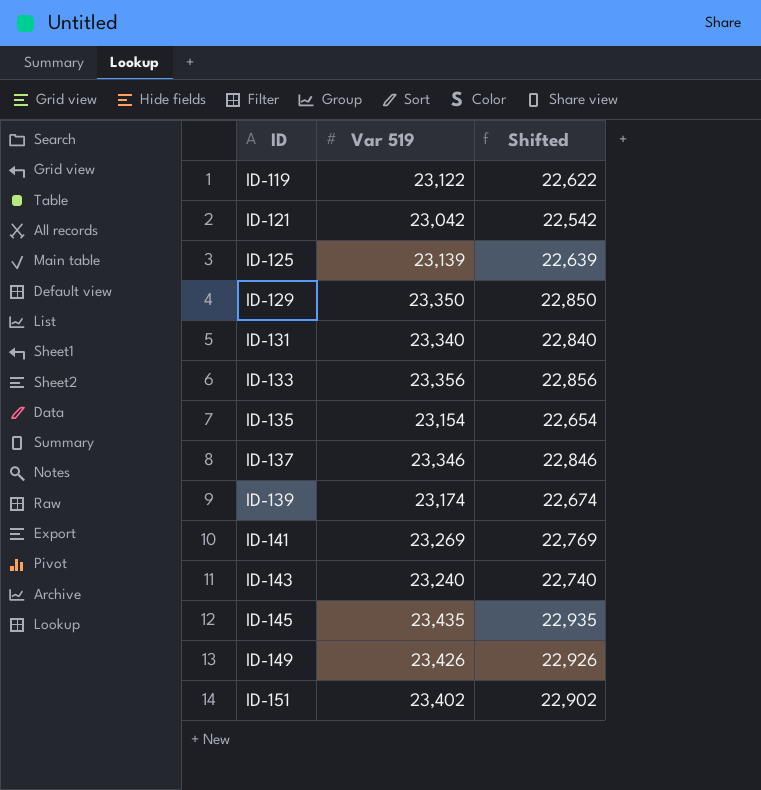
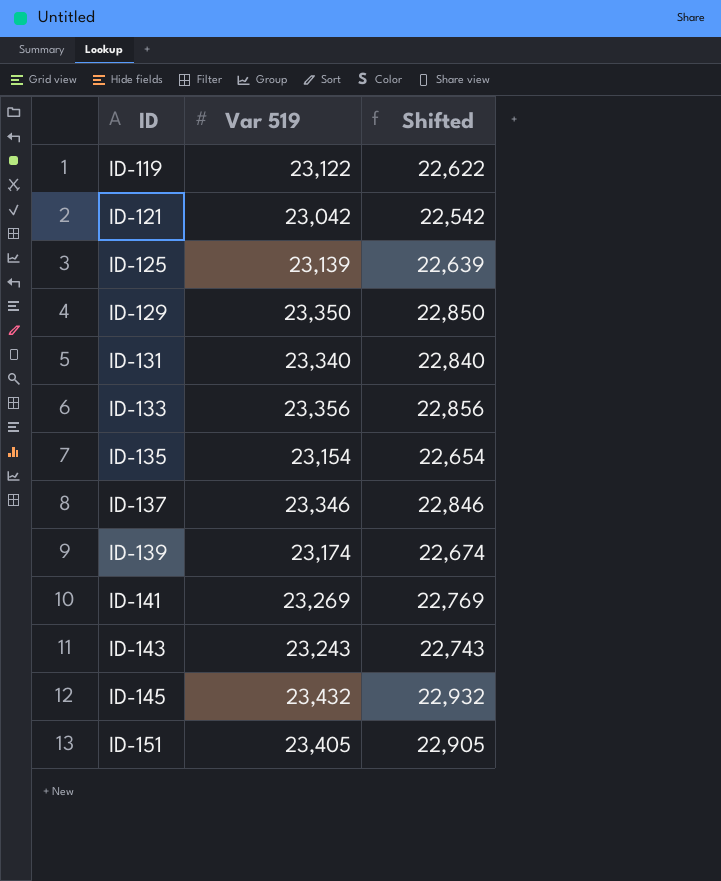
row ID-149: 23,426 | 22,926 -> none
ID-143 | Var 519: 23,240 -> 23,243
ID-143 | Shifted: 22,740 -> 22,743
ID-145 | Var 519: 23,435 -> 23,432
ID-145 | Shifted: 22,935 -> 22,932
ID-151 | Var 519: 23,402 -> 23,405
ID-151 | Shifted: 22,902 -> 22,905

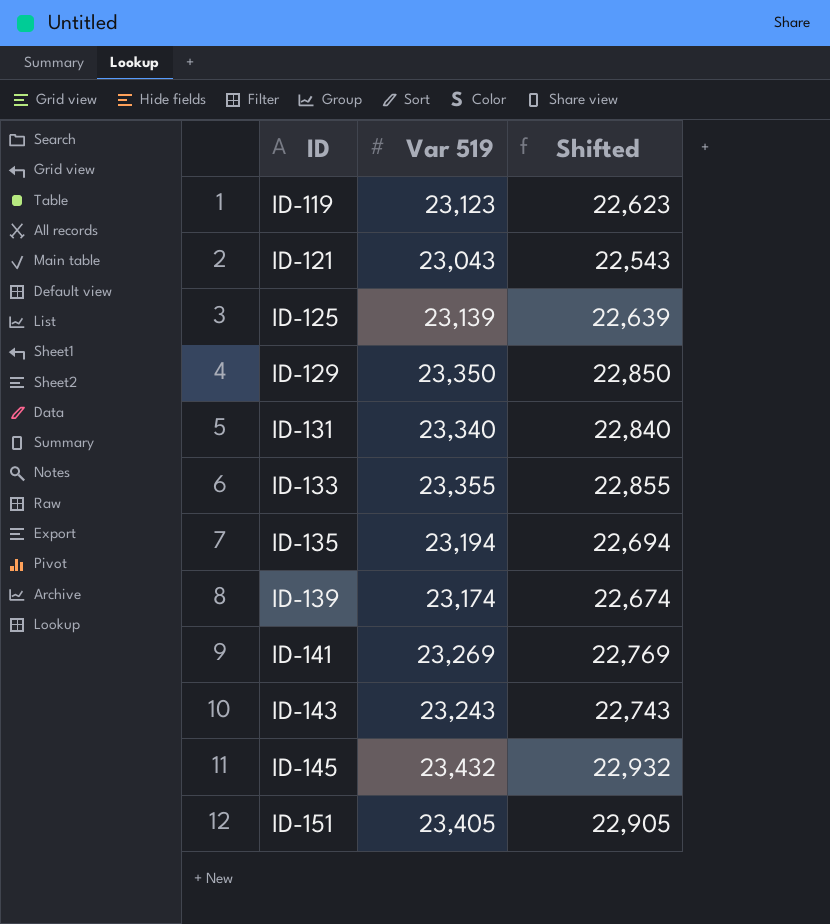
row ID-137: 23,346 | 22,846 -> none
ID-119 | Var 519: 23,122 -> 23,123
ID-119 | Shifted: 22,622 -> 22,623
ID-121 | Var 519: 23,042 -> 23,043
ID-121 | Shifted: 22,542 -> 22,543
ID-133 | Var 519: 23,356 -> 23,355
ID-133 | Shifted: 22,856 -> 22,855
ID-135 | Var 519: 23,154 -> 23,194
ID-135 | Shifted: 22,654 -> 22,694

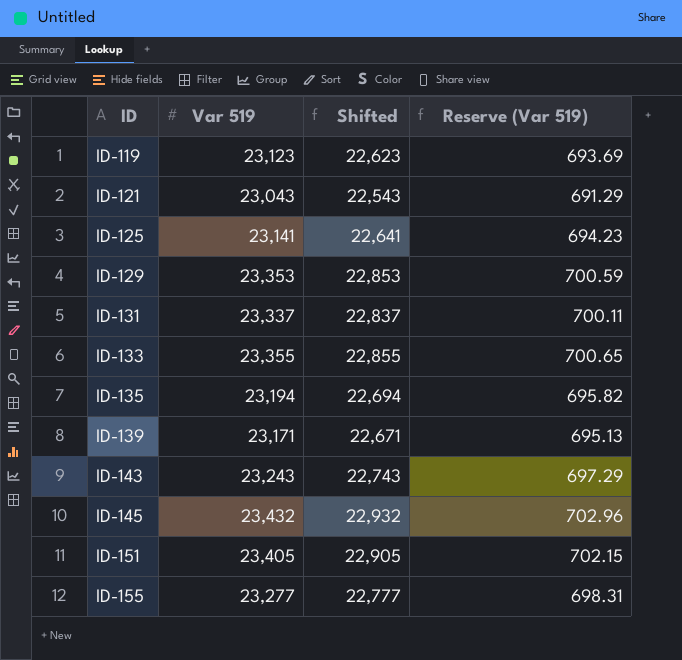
column Reserve (Var 519) | formula: none -> [Var 519] * 0.03
row ID-141: 23,269 | 22,769 -> none
ID-125 | Var 519: 23,139 -> 23,141
ID-125 | Shifted: 22,639 -> 22,641
ID-129 | Var 519: 23,350 -> 23,353
ID-129 | Shifted: 22,850 -> 22,853
ID-131 | Var 519: 23,340 -> 23,337
ID-131 | Shifted: 22,840 -> 22,837
ID-139 | Var 519: 23,174 -> 23,171
ID-139 | Shifted: 22,674 -> 22,671
row ID-155: none -> 23,277 | 22,777 | 698.31

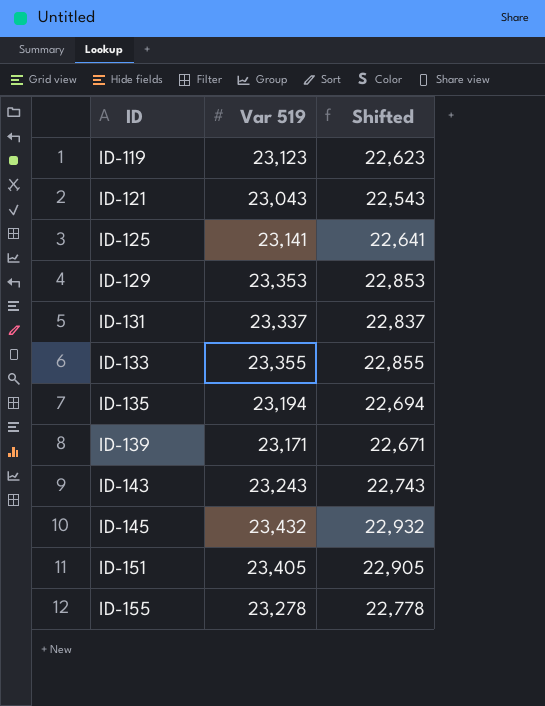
column Reserve (Var 519) | formula: [Var 519] * 0.03 -> none
ID-155 | Var 519: 23,277 -> 23,278
ID-155 | Shifted: 22,777 -> 22,778

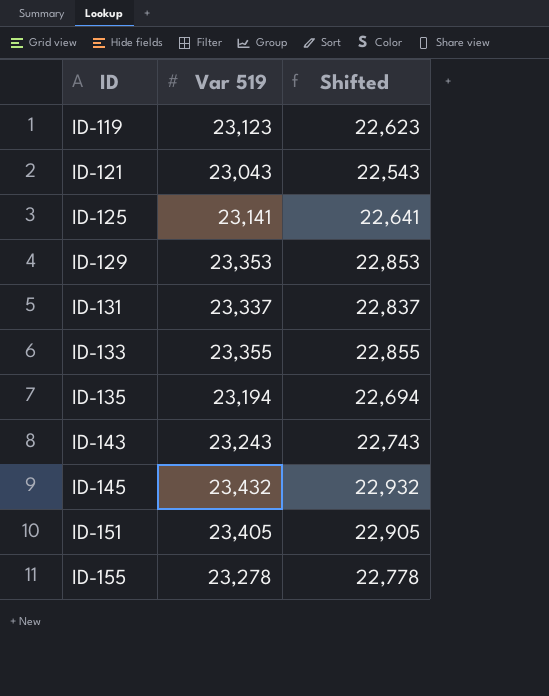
row ID-139: 23,171 | 22,671 -> none

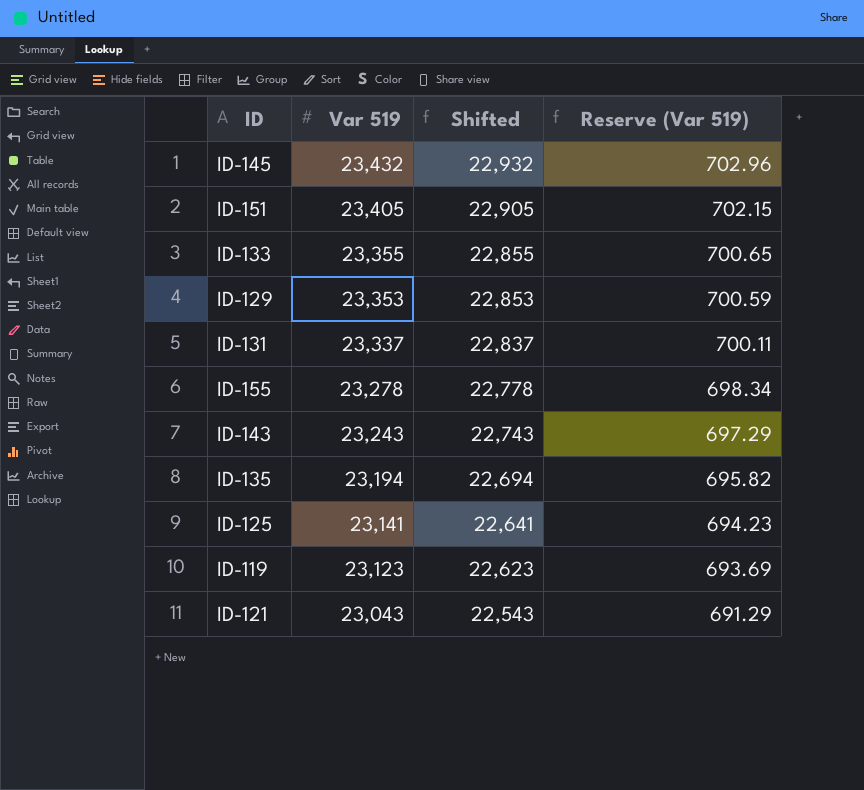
row order: ID ascending -> Var 519 descending
column Reserve (Var 519) | formula: none -> [Var 519] * 0.03

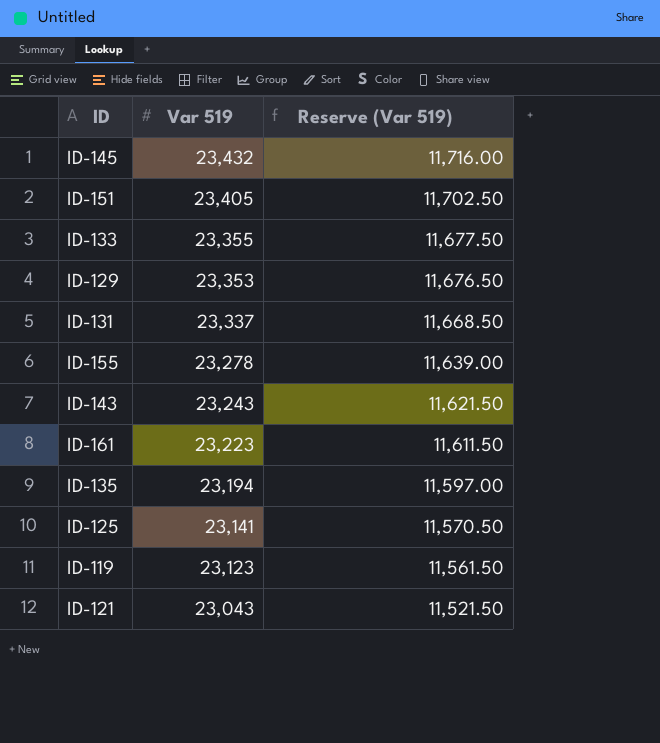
column Shifted | formula: [Var 519] - 500 -> none
column Reserve (Var 519) | formula: [Var 519] * 0.03 -> [Var 519] * 0.5
row ID-161: none -> 23,223 | 11,611.50

